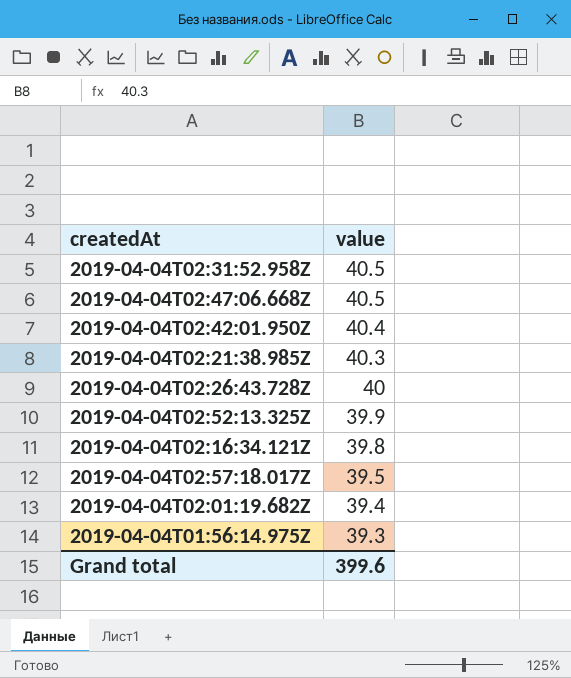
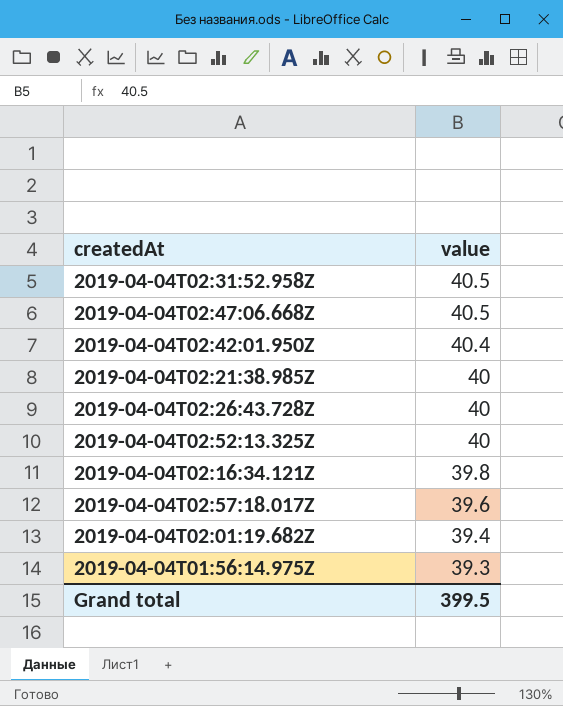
2019-04-04T02:21:38.985Z | value: 40.3 -> 40
2019-04-04T02:52:13.325Z | value: 39.9 -> 40
2019-04-04T02:57:18.017Z | value: 39.5 -> 39.6
Grand total | value: 399.6 -> 399.5

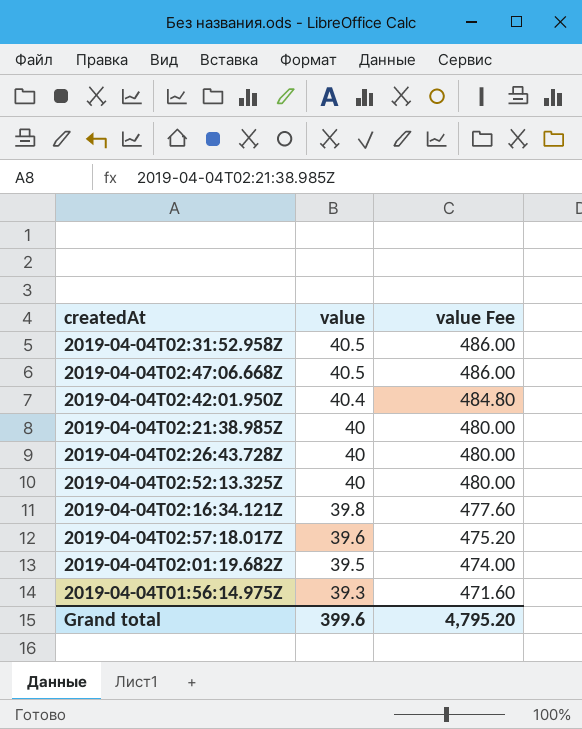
column value Fee | formula: none -> [value] * 12
2019-04-04T02:01:19.682Z | value: 39.4 -> 39.5
Grand total | value: 399.5 -> 399.6

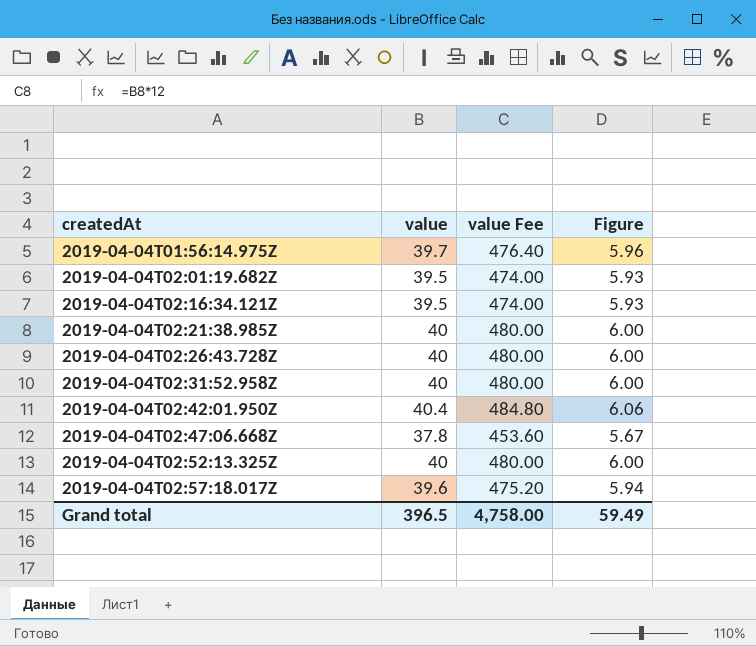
row order: value descending -> createdAt ascending
column Figure | formula: none -> [value] * 0.15
2019-04-04T01:56:14.975Z | value: 39.3 -> 39.7
2019-04-04T01:56:14.975Z | value Fee: 471.60 -> 476.40
2019-04-04T02:16:34.121Z | value: 39.8 -> 39.5
2019-04-04T02:16:34.121Z | value Fee: 477.60 -> 474.00
2019-04-04T02:31:52.958Z | value: 40.5 -> 40
2019-04-04T02:31:52.958Z | value Fee: 486.00 -> 480.00
2019-04-04T02:47:06.668Z | value: 40.5 -> 37.8
2019-04-04T02:47:06.668Z | value Fee: 486.00 -> 453.60
Grand total | value: 399.6 -> 396.5
Grand total | value Fee: 4,795.20 -> 4,758.00

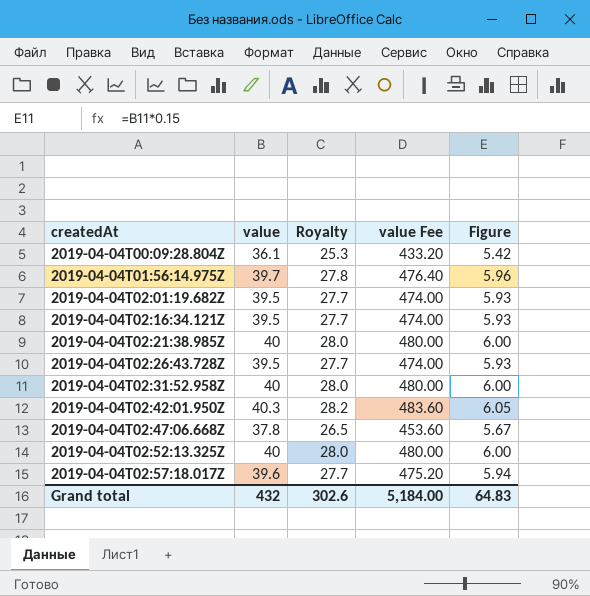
column Royalty | formula: none -> [value] * 0.7
row 2019-04-04T00:09:28.804Z: none -> 36.1 | 25.3 | 433.20 | 5.42
2019-04-04T02:26:43.728Z | value: 40 -> 39.5
2019-04-04T02:26:43.728Z | value Fee: 480.00 -> 474.00
2019-04-04T02:26:43.728Z | Figure: 6.00 -> 5.93
2019-04-04T02:42:01.950Z | value: 40.4 -> 40.3
2019-04-04T02:42:01.950Z | value Fee: 484.80 -> 483.60
2019-04-04T02:42:01.950Z | Figure: 6.06 -> 6.05
Grand total | value: 396.5 -> 432
Grand total | value Fee: 4,758.00 -> 5,184.00
Grand total | Figure: 59.49 -> 64.83

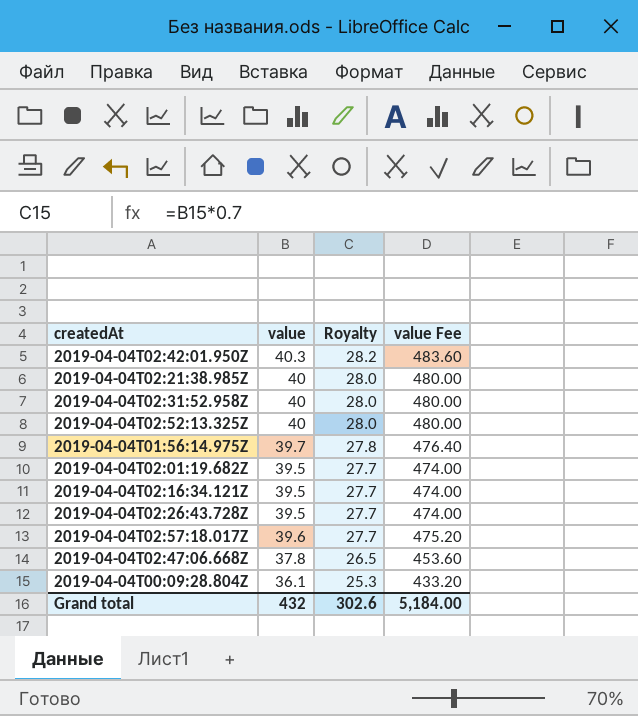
row order: createdAt ascending -> Royalty descending
column Figure | formula: [value] * 0.15 -> none

